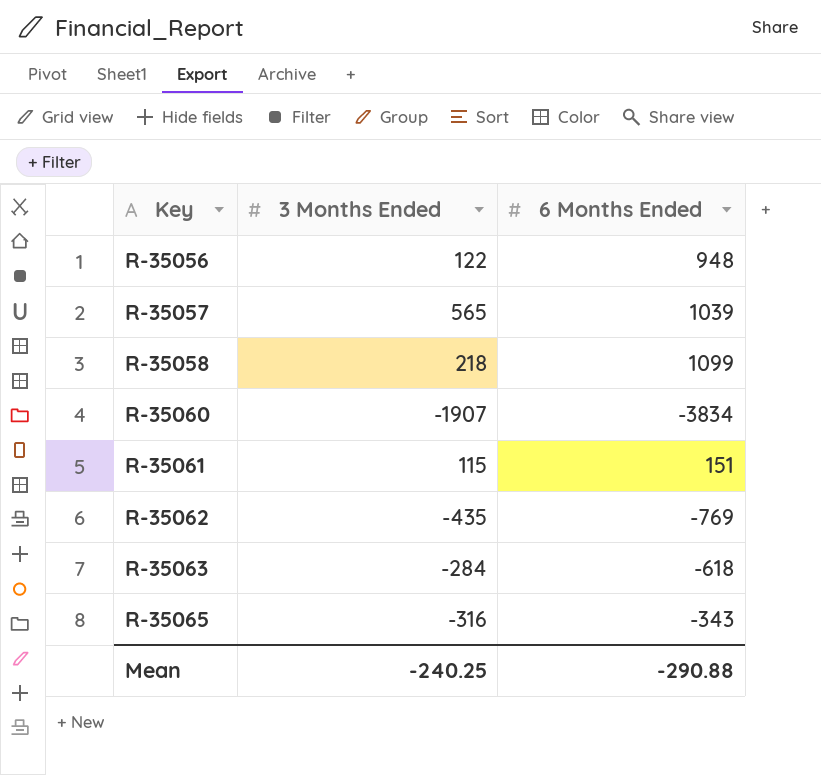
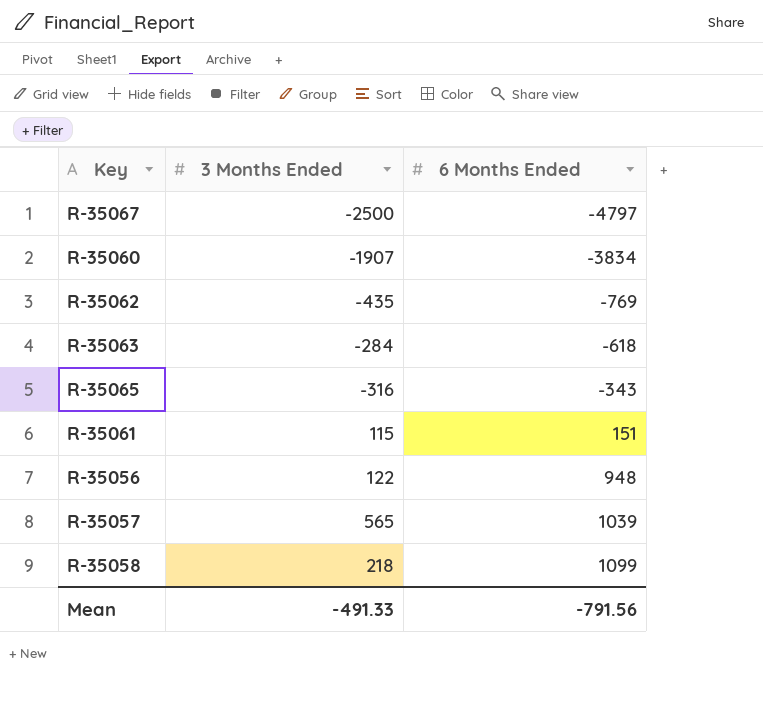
row order: Key ascending -> 6 Months Ended ascending
row R-35067: none -> -2500 | -4797
Mean | 3 Months Ended: -240.25 -> -491.33
Mean | 6 Months Ended: -290.88 -> -791.56

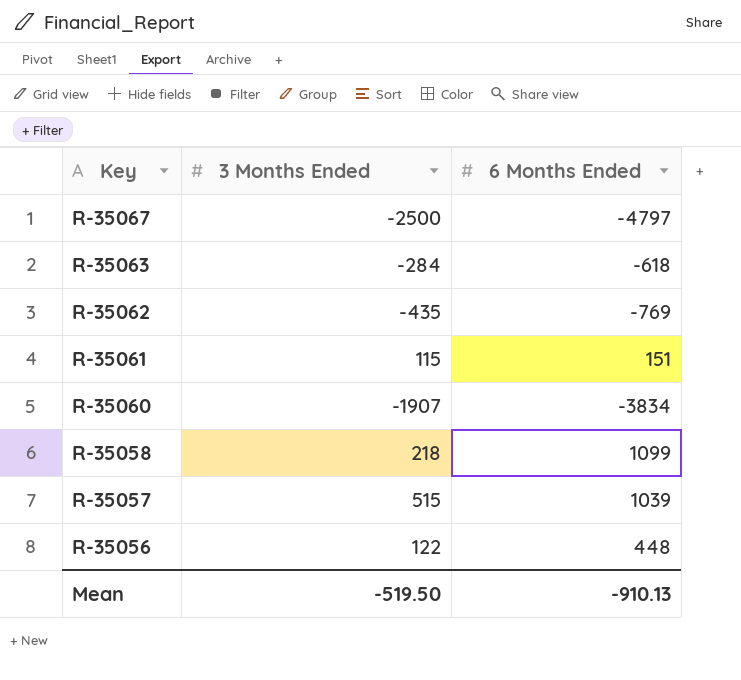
row order: 6 Months Ended ascending -> Key descending
row R-35065: -316 | -343 -> none
R-35057 | 3 Months Ended: 565 -> 515
R-35056 | 6 Months Ended: 948 -> 448
Mean | 3 Months Ended: -491.33 -> -519.50
Mean | 6 Months Ended: -791.56 -> -910.13

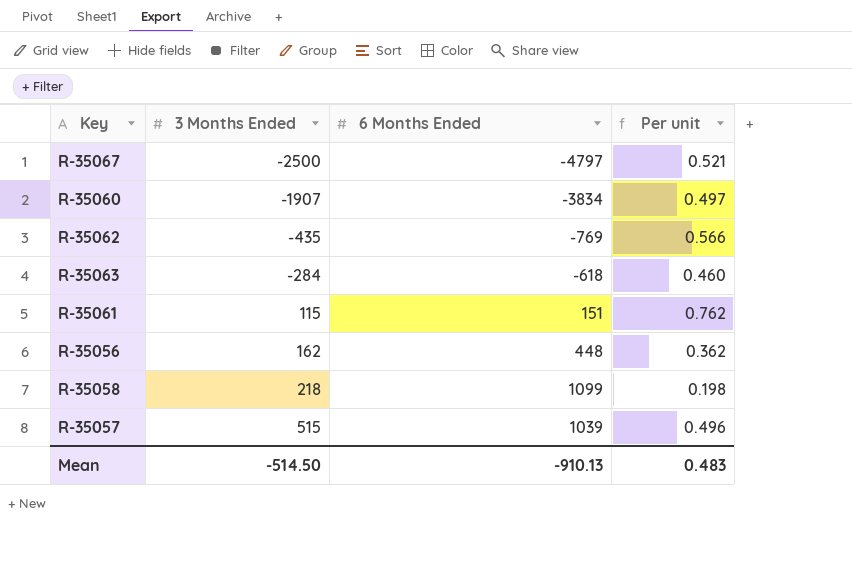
row order: Key descending -> 3 Months Ended ascending
column Per unit | formula: none -> [3 Months Ended] / [6 Months Ended]
R-35056 | 3 Months Ended: 122 -> 162
Mean | 3 Months Ended: -519.50 -> -514.50

